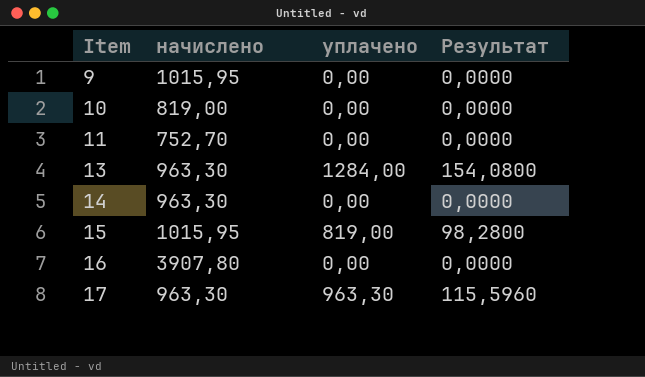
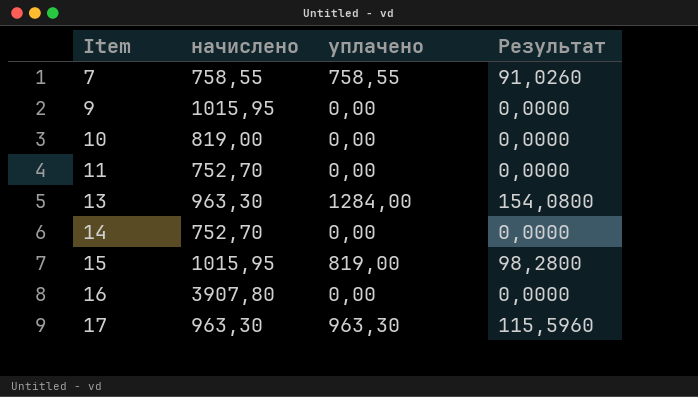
row 7: none -> 758,55 | 758,55 | 91,0260
14 | начислено: 963,30 -> 752,70

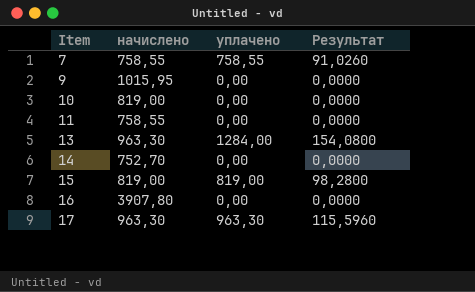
11 | начислено: 752,70 -> 758,55
15 | начислено: 1015,95 -> 819,00

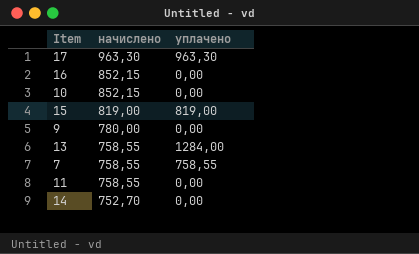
row order: Item ascending -> начислено descending
column Результат | formula: [уплачено] * 0,12 -> none
16 | начислено: 3907,80 -> 852,15
10 | начислено: 819,00 -> 852,15
9 | начислено: 1015,95 -> 780,00
13 | начислено: 963,30 -> 758,55

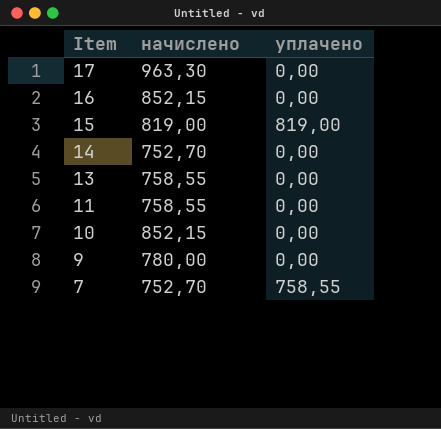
row order: начислено descending -> Item descending
17 | уплачено: 963,30 -> 0,00
13 | уплачено: 1284,00 -> 0,00
7 | начислено: 758,55 -> 752,70

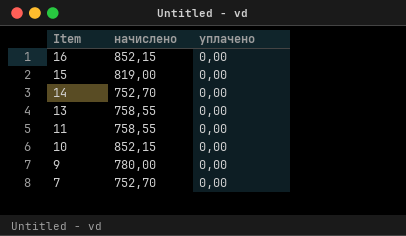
row 17: 963,30 | 0,00 -> none
15 | уплачено: 819,00 -> 0,00
7 | уплачено: 758,55 -> 0,00

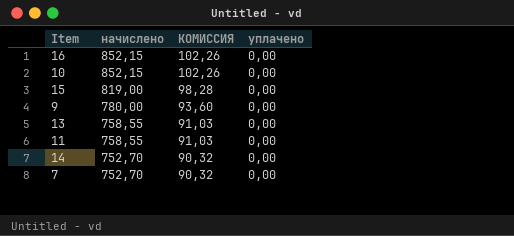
row order: Item descending -> начислено descending
column КОМИССИЯ | formula: none -> [начислено] * 0,12

